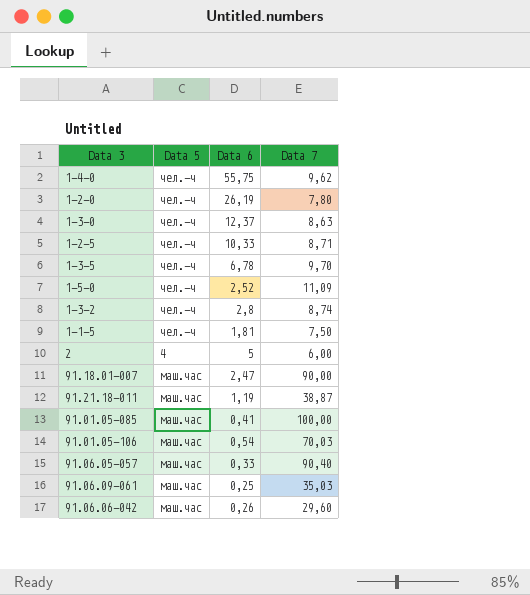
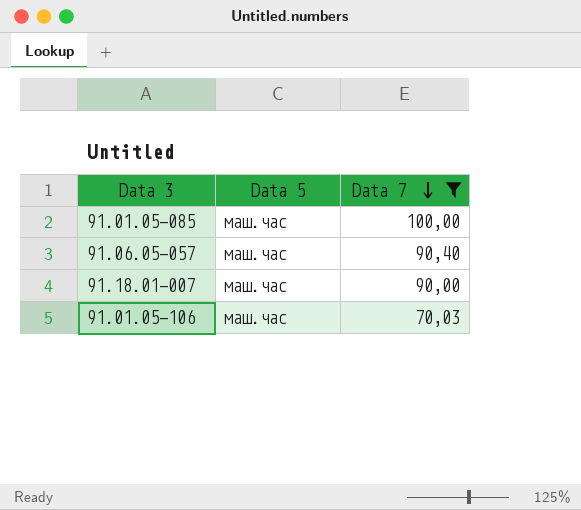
filter: none -> Data 7 >= 70,03
row order: none -> Data 7 descending
column Data 6 | position: 3 -> none

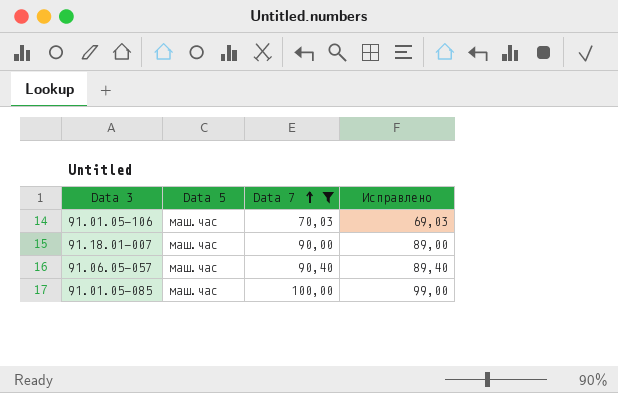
row order: Data 7 descending -> Data 7 ascending
column Исправлено | formula: none -> [Data 7] - 1

